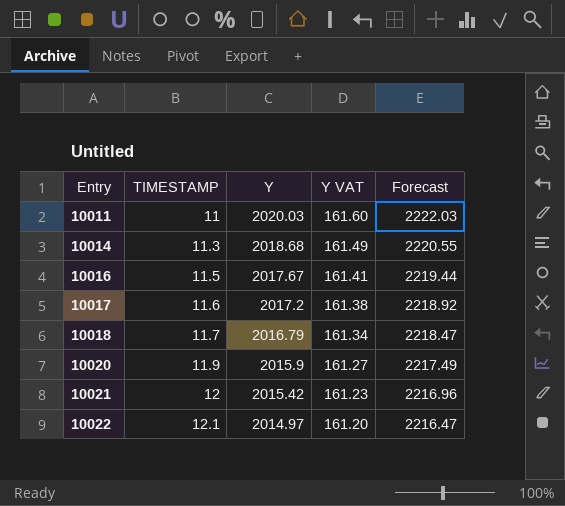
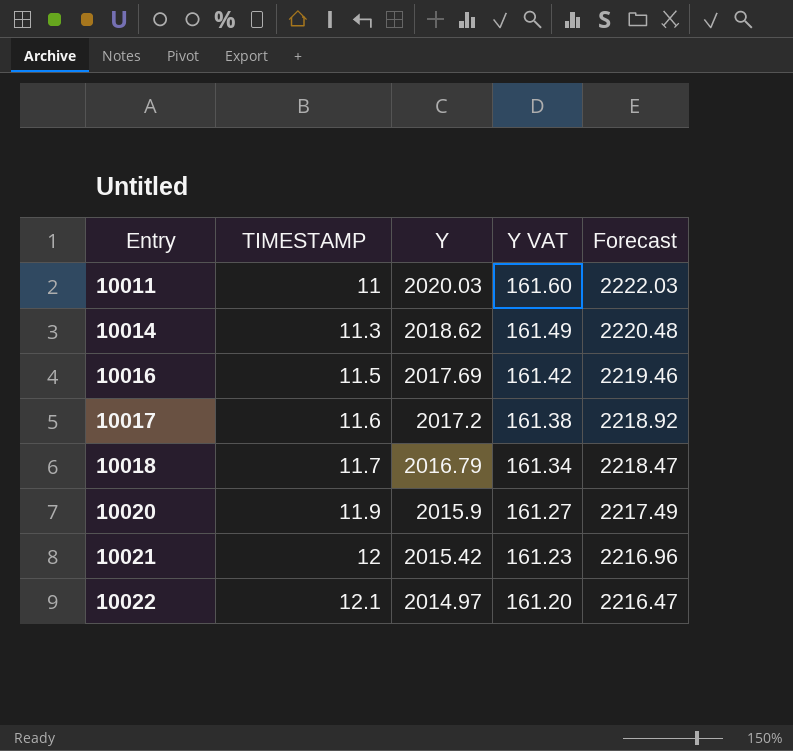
10014 | Y: 2018.68 -> 2018.62
10014 | Forecast: 2220.55 -> 2220.48
10016 | Y: 2017.67 -> 2017.69
10016 | Y VAT: 161.41 -> 161.42
10016 | Forecast: 2219.44 -> 2219.46

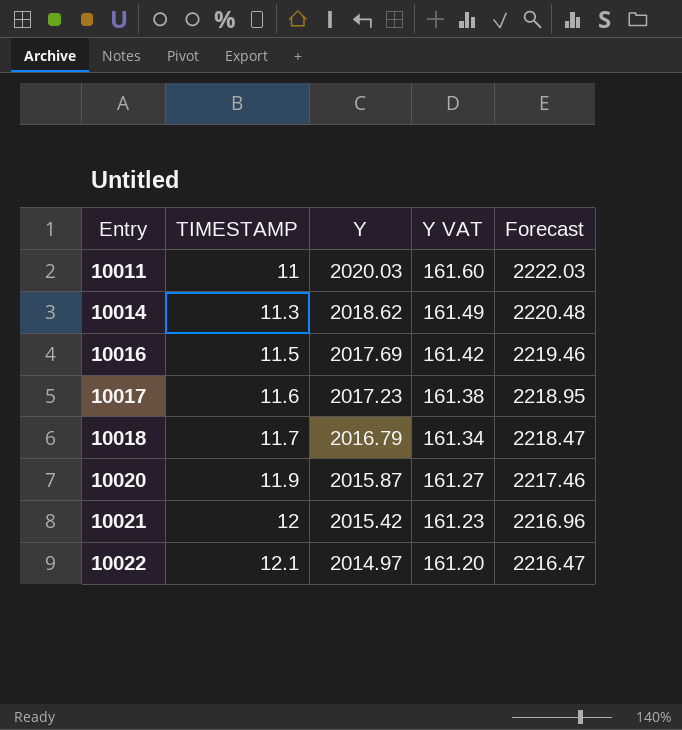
10017 | Y: 2017.2 -> 2017.23
10017 | Forecast: 2218.92 -> 2218.95
10020 | Y: 2015.9 -> 2015.87
10020 | Forecast: 2217.49 -> 2217.46

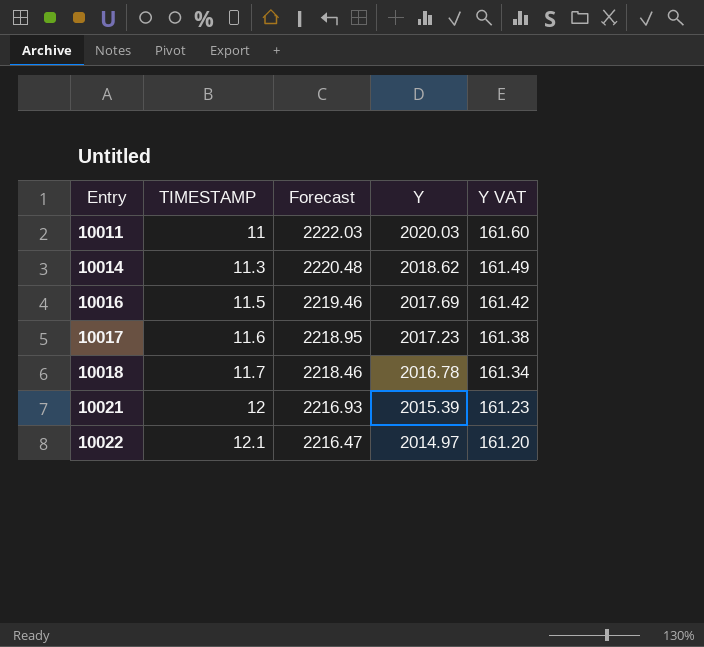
column Forecast | position: 5 -> 3
row 10020: 11.9 | 2015.87 | 161.27 | 2217.46 -> none
10018 | Forecast: 2218.47 -> 2218.46
10018 | Y: 2016.79 -> 2016.78
10021 | Forecast: 2216.96 -> 2216.93
10021 | Y: 2015.42 -> 2015.39

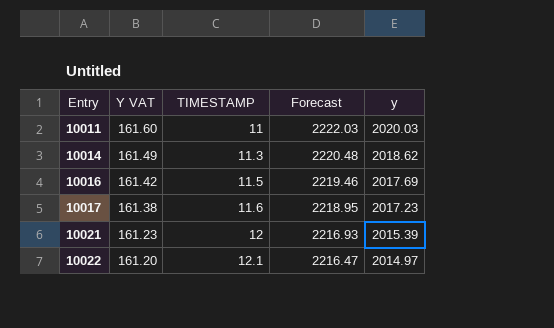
column Y VAT | position: 5 -> 2
column name: Y -> y
row 10018: 11.7 | 2218.46 | 2016.78 | 161.34 -> none

